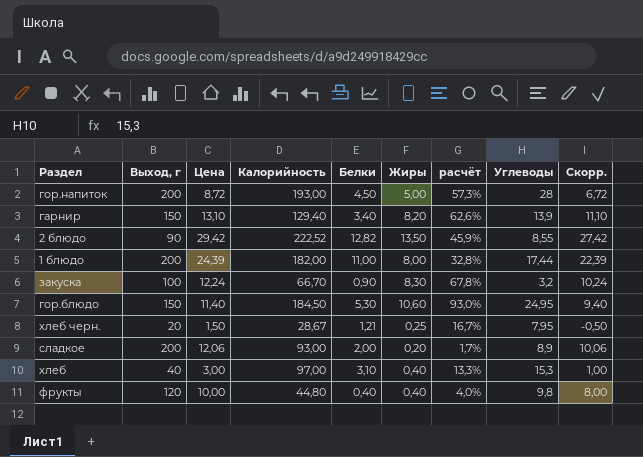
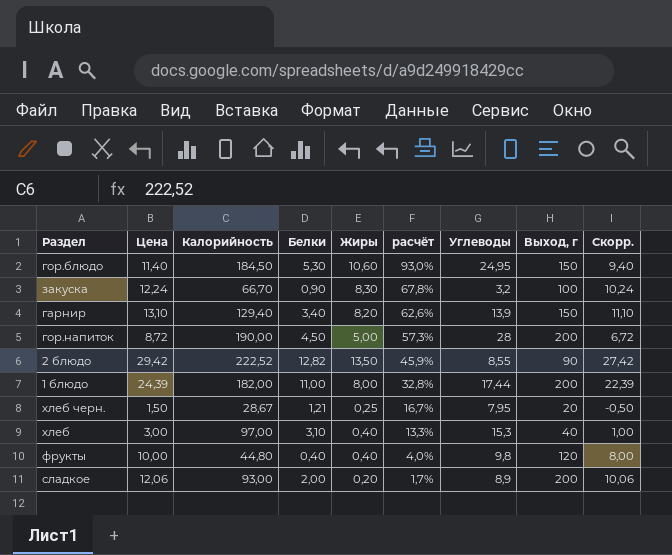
row order: none -> расчёт descending
column Выход, г | position: 2 -> 8
гор.напиток | Калорийность: 193,00 -> 190,00

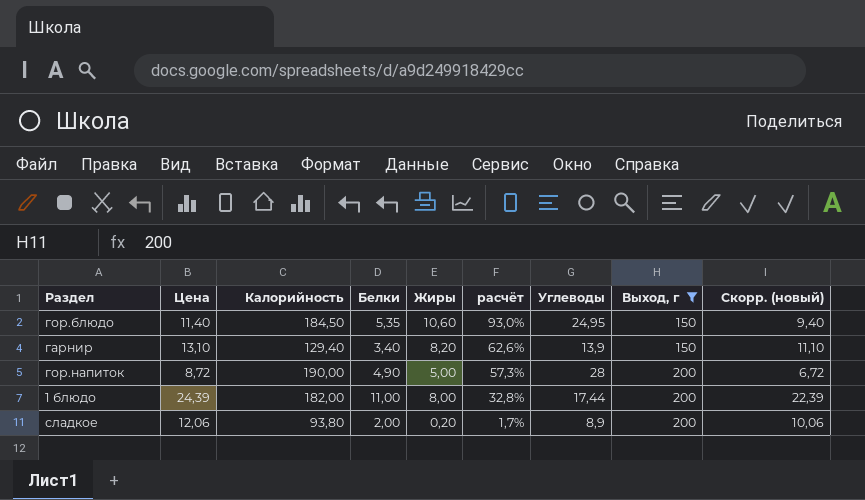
filter: none -> Выход, г >= 150
column name: Скорр. -> Скорр. (новый)
гор.блюдо | Белки: 5,30 -> 5,35
гор.напиток | Белки: 4,50 -> 4,90
сладкое | Калорийность: 93,00 -> 93,80

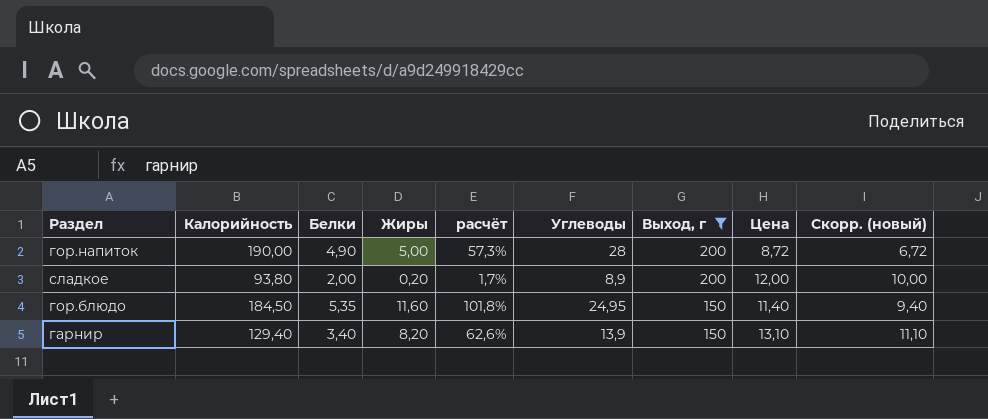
row order: расчёт descending -> Выход, г descending
column Цена | position: 2 -> 8
row 1 блюдо: 24,39 | 182,00 | 11,00 | 8,00 | 32,8% | 17,44 | 200 | 22,39 -> none
сладкое | Цена: 12,06 -> 12,00
сладкое | Скорр. (новый): 10,06 -> 10,00
гор.блюдо | Жиры: 10,60 -> 11,60
гор.блюдо | расчёт: 93,0% -> 101,8%

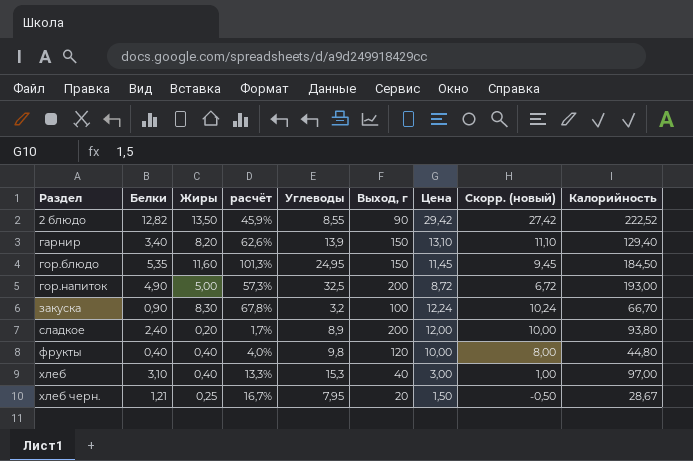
filter: Выход, г >= 150 -> none
row order: Выход, г descending -> Раздел ascending
column Калорийность | position: 2 -> 9
гор.блюдо | расчёт: 101,8% -> 101,3%
гор.блюдо | Цена: 11,40 -> 11,45
гор.блюдо | Скорр. (новый): 9,40 -> 9,45
гор.напиток | Углеводы: 28 -> 32,5
гор.напиток | Калорийность: 190,00 -> 193,00
сладкое | Белки: 2,00 -> 2,40

